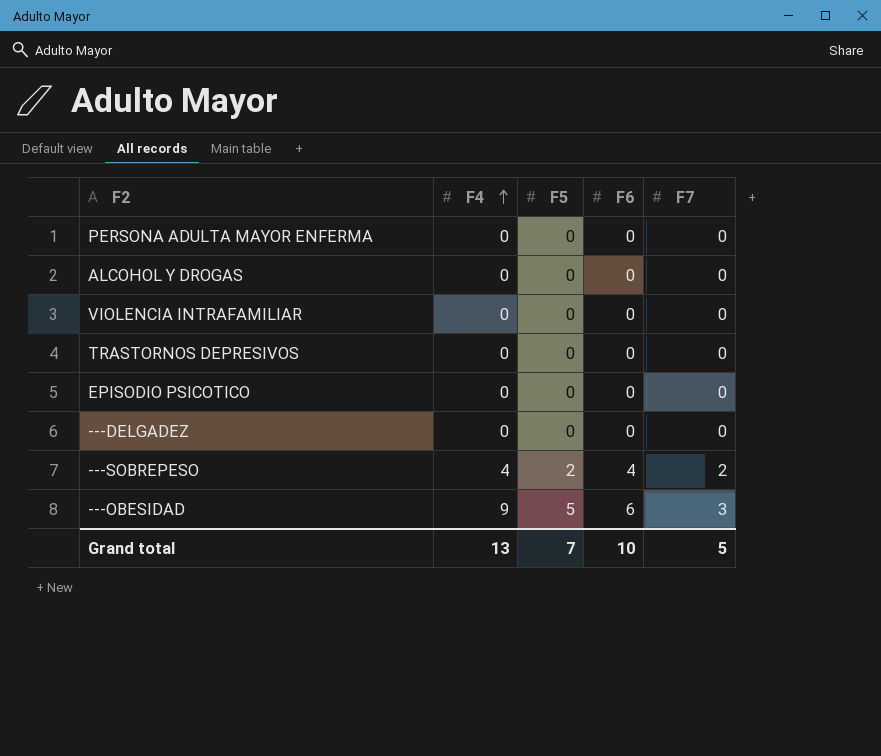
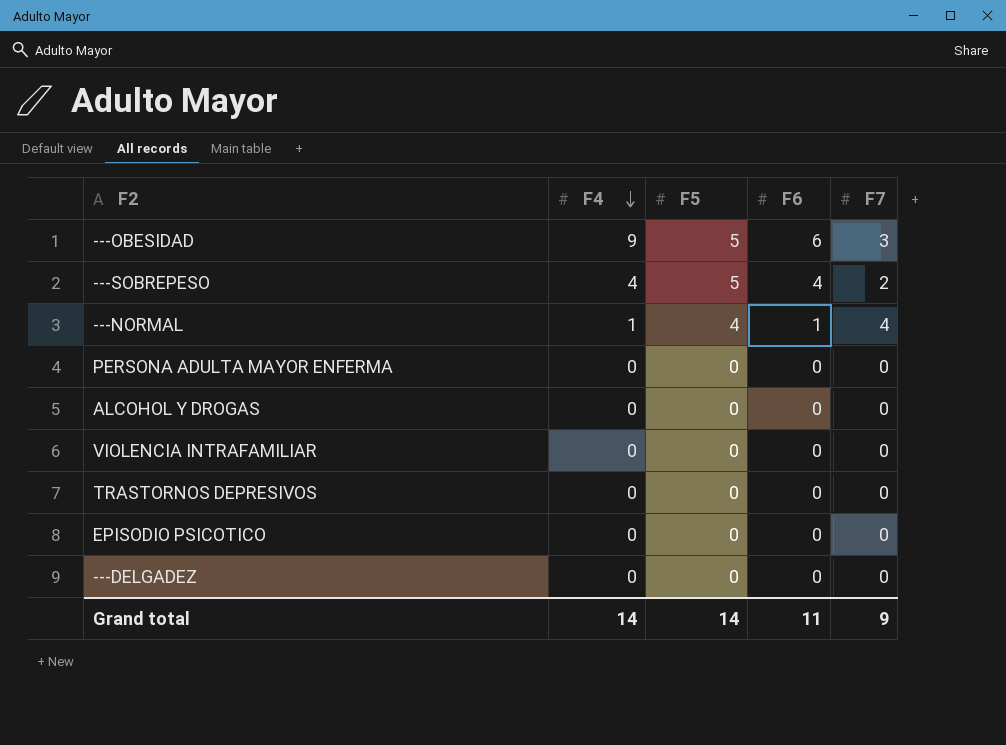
row order: F4 ascending -> F4 descending
---SOBREPESO | F5: 2 -> 5
row ---NORMAL: none -> 1 | 4 | 1 | 4
Grand total | F4: 13 -> 14
Grand total | F5: 7 -> 14
Grand total | F6: 10 -> 11
Grand total | F7: 5 -> 9

